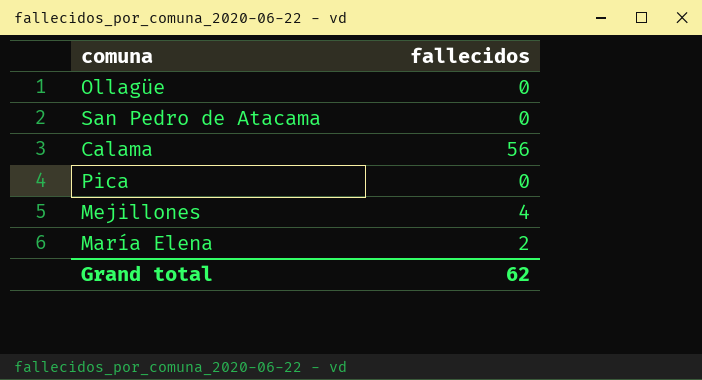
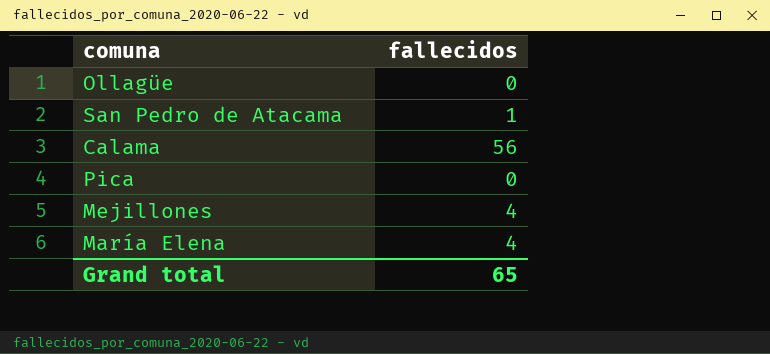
San Pedro de Atacama | fallecidos: 0 -> 1
María Elena | fallecidos: 2 -> 4
Grand total | fallecidos: 62 -> 65

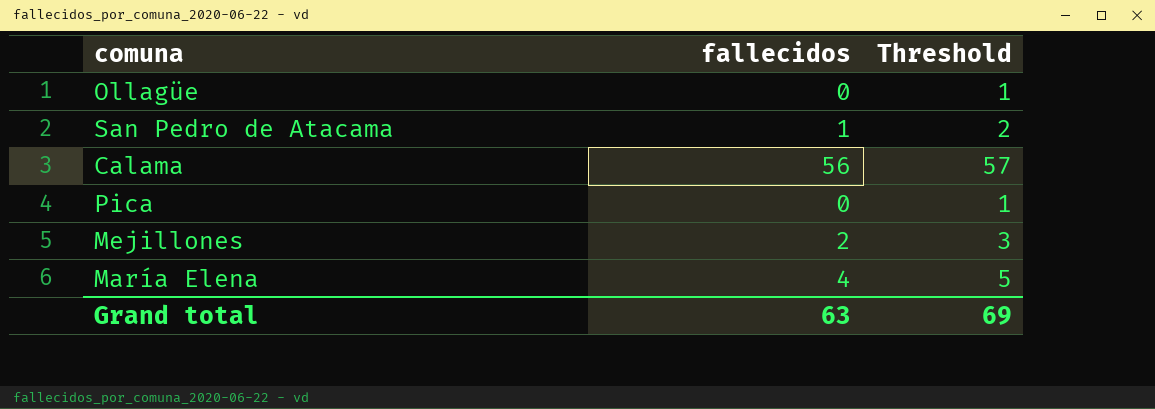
column Threshold | formula: none -> [fallecidos] + 1
Mejillones | fallecidos: 4 -> 2
Grand total | fallecidos: 65 -> 63

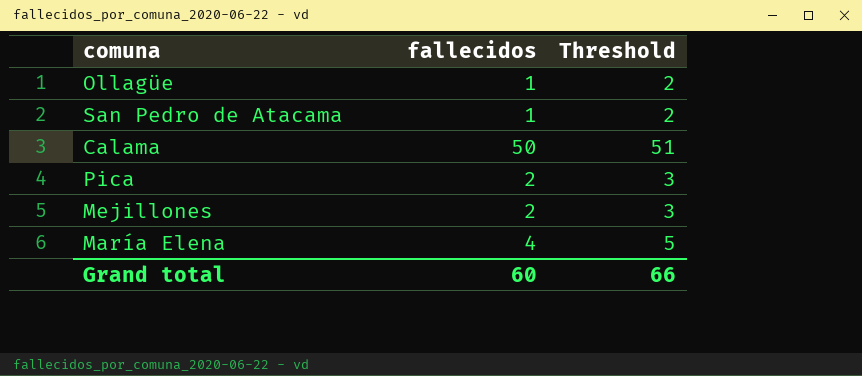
Ollagüe | fallecidos: 0 -> 1
Ollagüe | Threshold: 1 -> 2
Calama | fallecidos: 56 -> 50
Calama | Threshold: 57 -> 51
Pica | fallecidos: 0 -> 2
Pica | Threshold: 1 -> 3
Grand total | fallecidos: 63 -> 60
Grand total | Threshold: 69 -> 66

